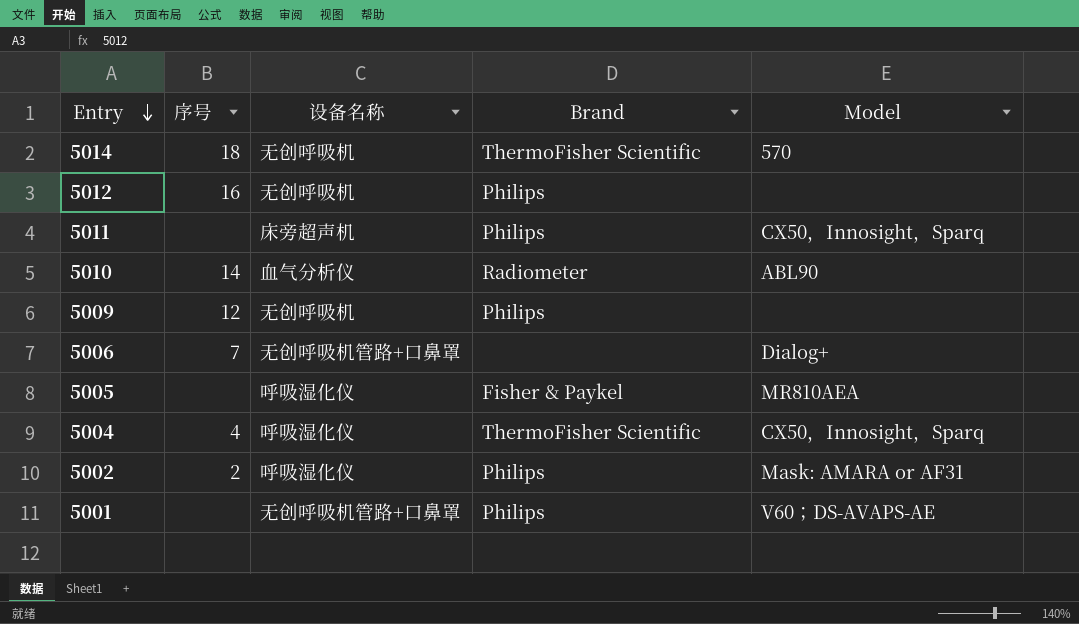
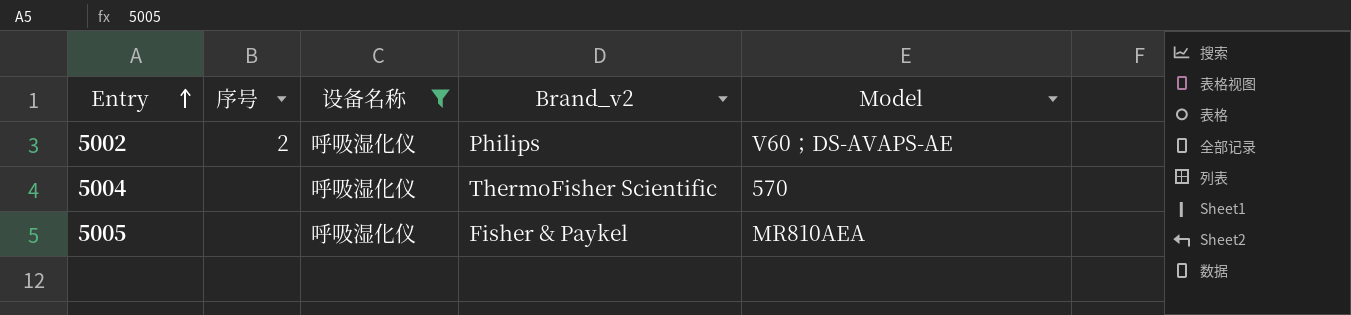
filter: none -> 设备名称 = 呼吸湿化仪
row order: Entry descending -> Entry ascending
column name: Brand -> Brand_v2
5002 | Model: Mask: AMARA or AF31 -> V60；DS-AVAPS-AE
5004 | 序号: 4 -> none
5004 | Model: CX50，Innosight，Sparq -> 570

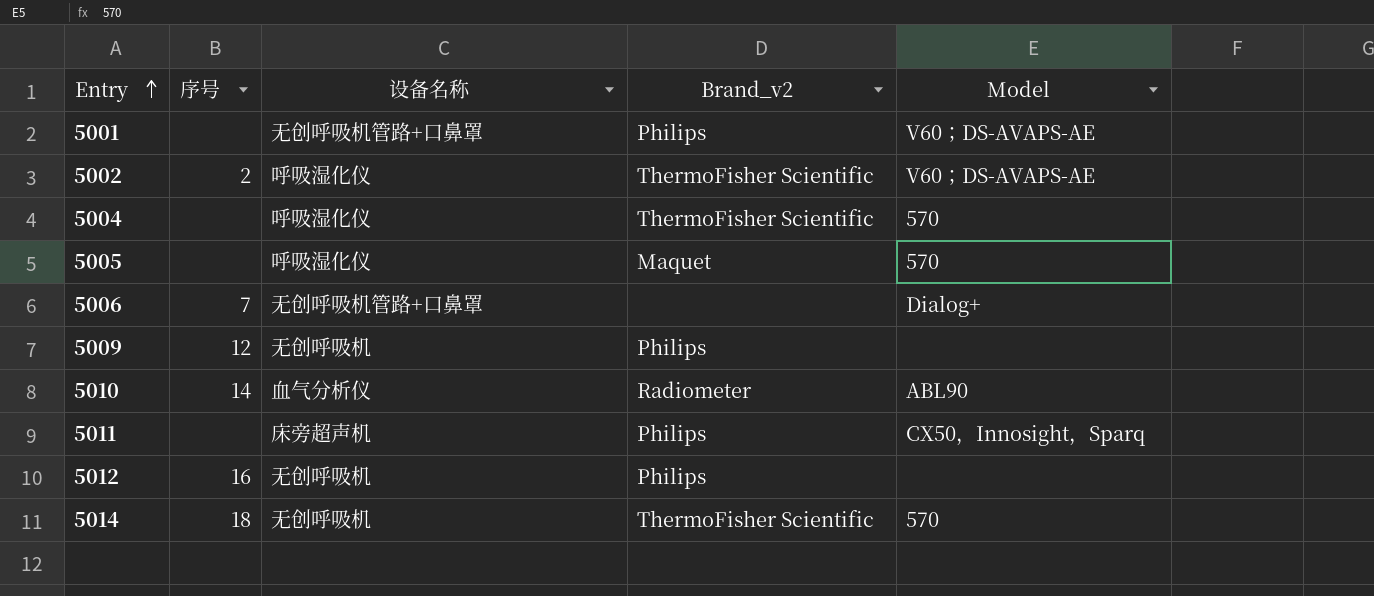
filter: 设备名称 = 呼吸湿化仪 -> none
5002 | Brand_v2: Philips -> ThermoFisher Scientific
5005 | Brand_v2: Fisher & Paykel -> Maquet
5005 | Model: MR810AEA -> 570

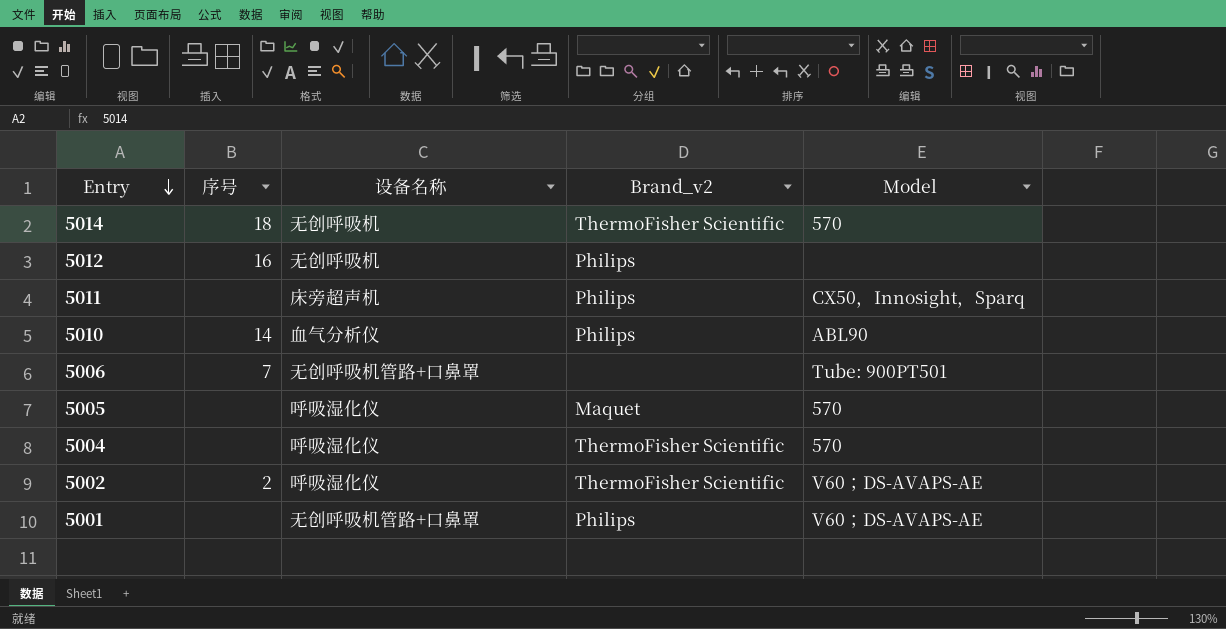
row order: Entry ascending -> Entry descending
row 5009: 12 | 无创呼吸机 | Philips | none -> none
5010 | Brand_v2: Radiometer -> Philips
5006 | Model: Dialog+ -> Tube: 900PT501

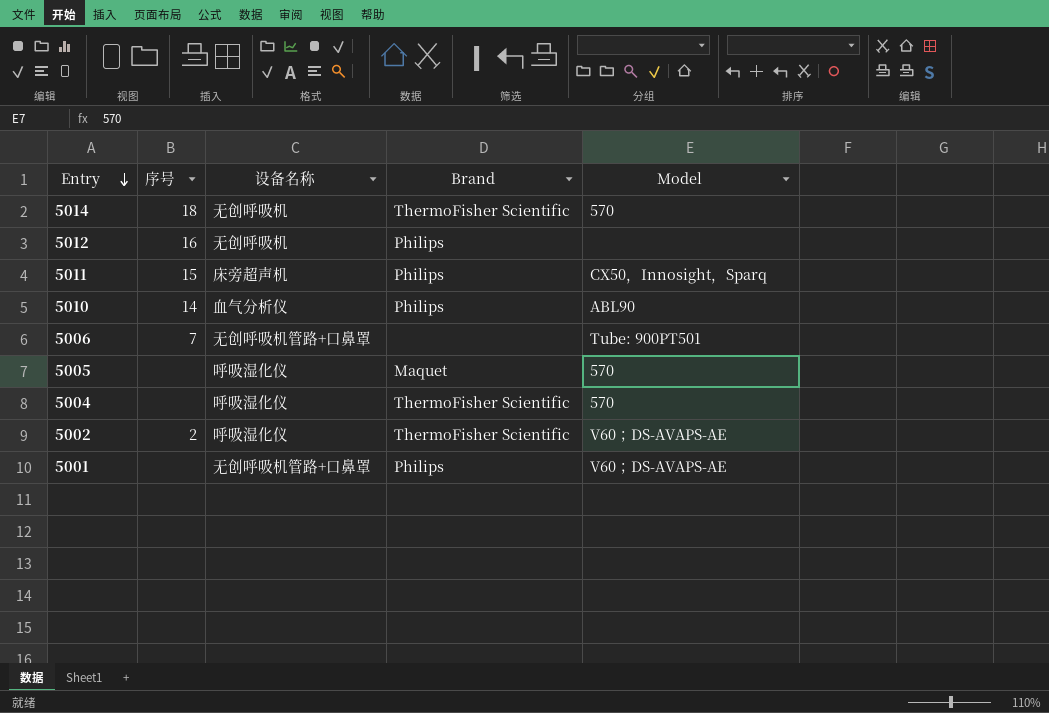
column name: Brand_v2 -> Brand
5011 | 序号: none -> 15

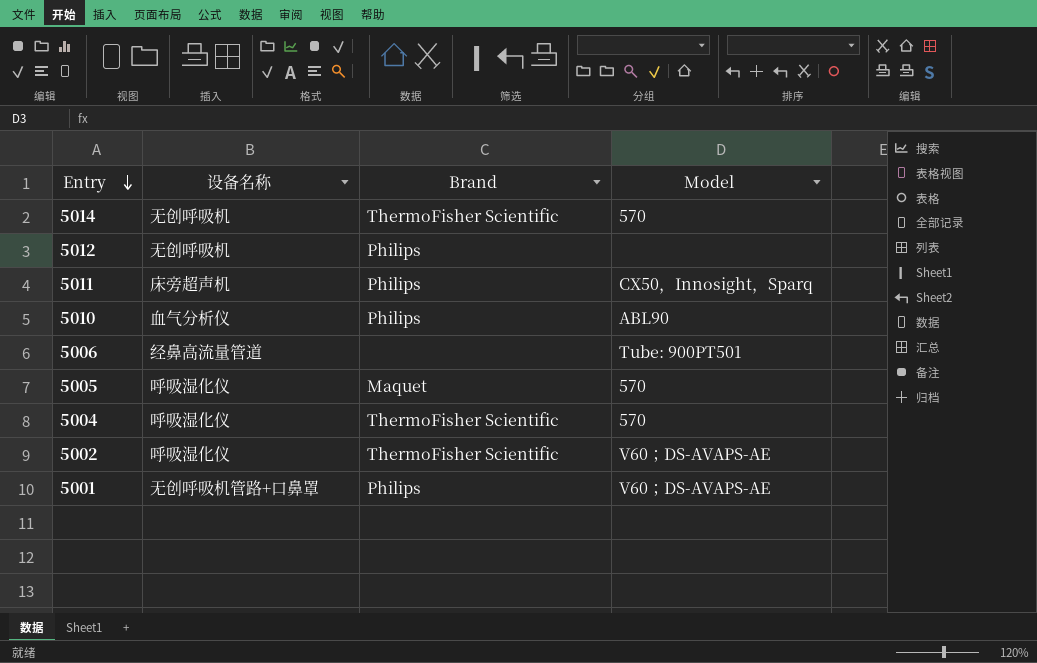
column 序号 | position: 2 -> none
5006 | 设备名称: 无创呼吸机管路+口鼻罩 -> 经鼻高流量管道

